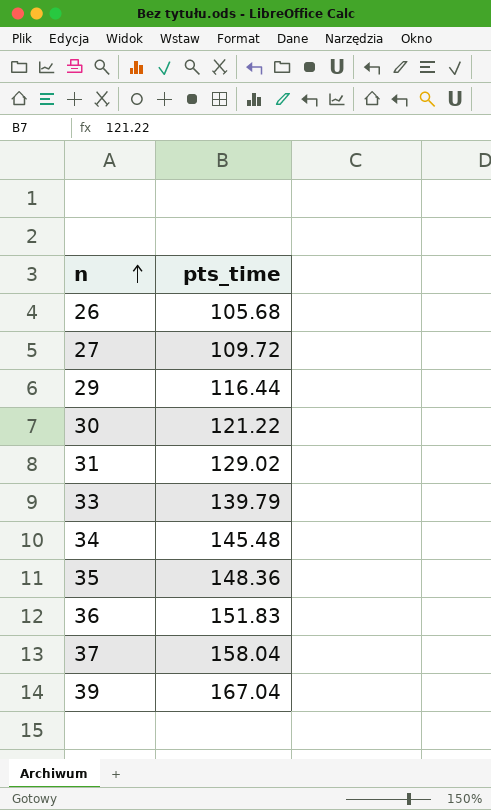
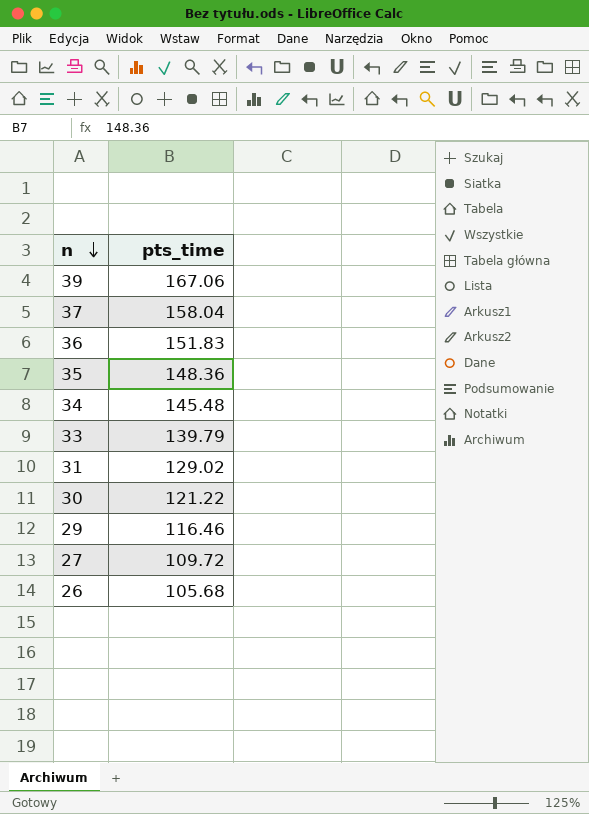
row order: n ascending -> n descending
39 | pts_time: 167.04 -> 167.06
29 | pts_time: 116.44 -> 116.46

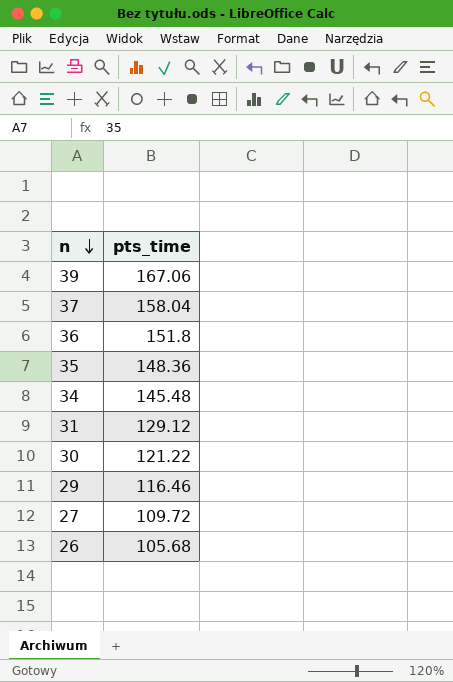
row 33: 139.79 -> none
36 | pts_time: 151.83 -> 151.8
31 | pts_time: 129.02 -> 129.12

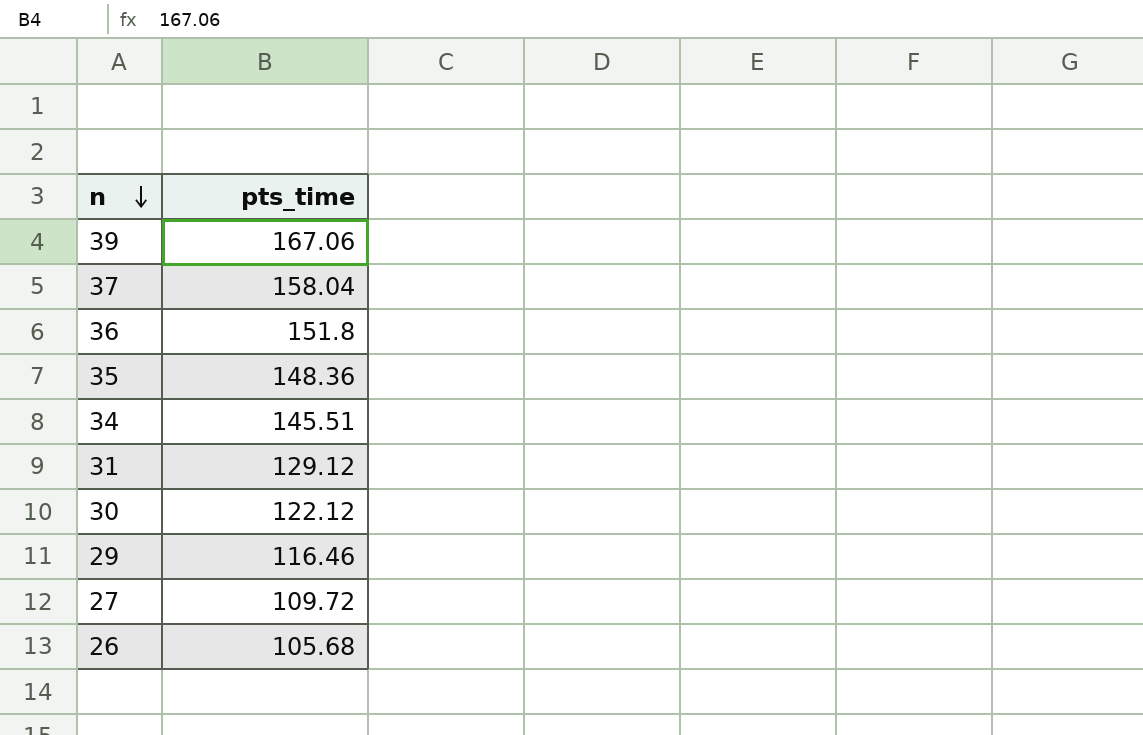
34 | pts_time: 145.48 -> 145.51
30 | pts_time: 121.22 -> 122.12

